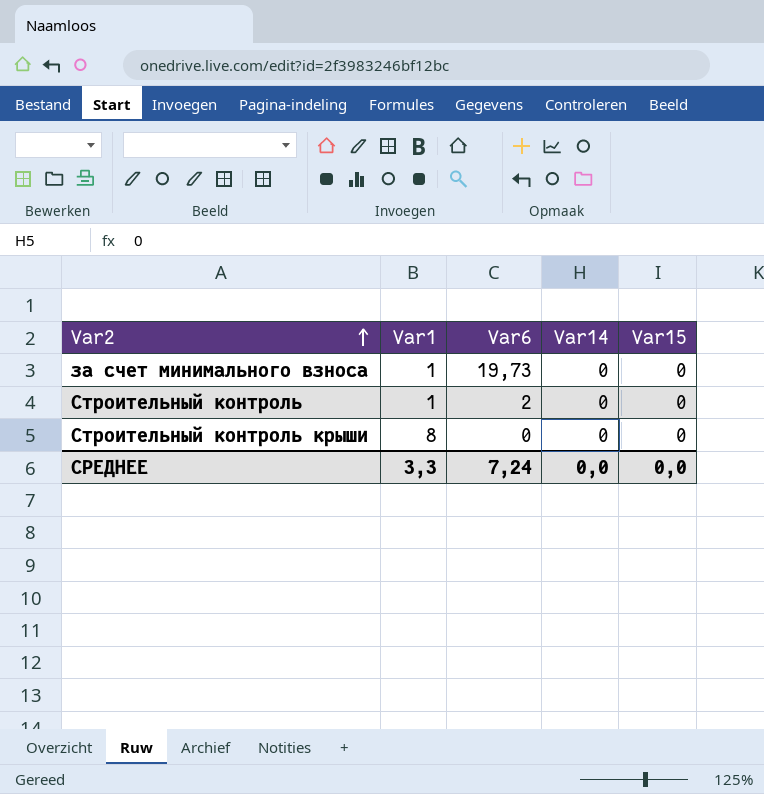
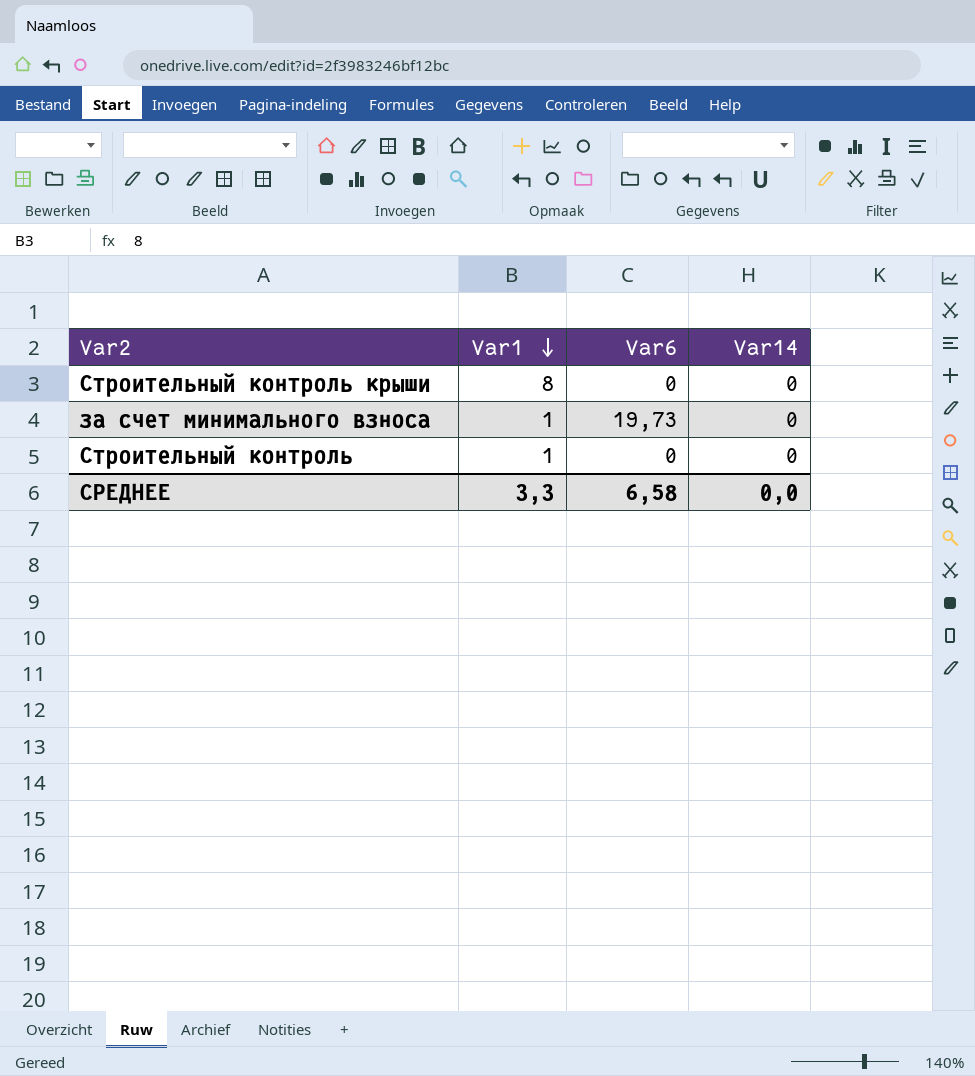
row order: Var2 ascending -> Var1 descending
column Var15 | position: 5 -> none
Строительный контроль | Var6: 2 -> 0
СРЕДНЕЕ | Var6: 7,24 -> 6,58

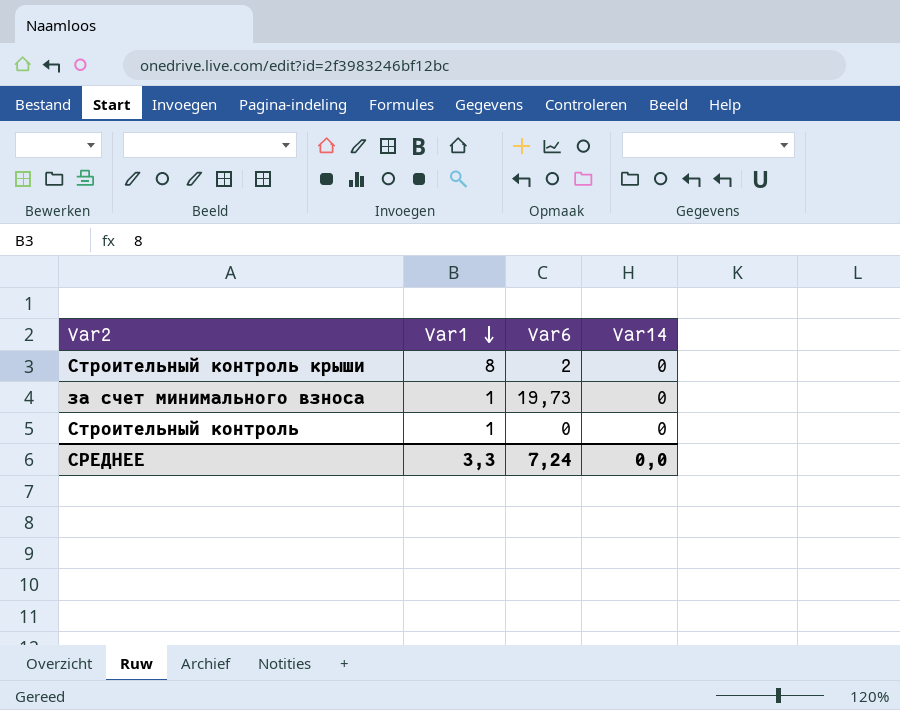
Строительный контроль крыши | Var6: 0 -> 2
СРЕДНЕЕ | Var6: 6,58 -> 7,24

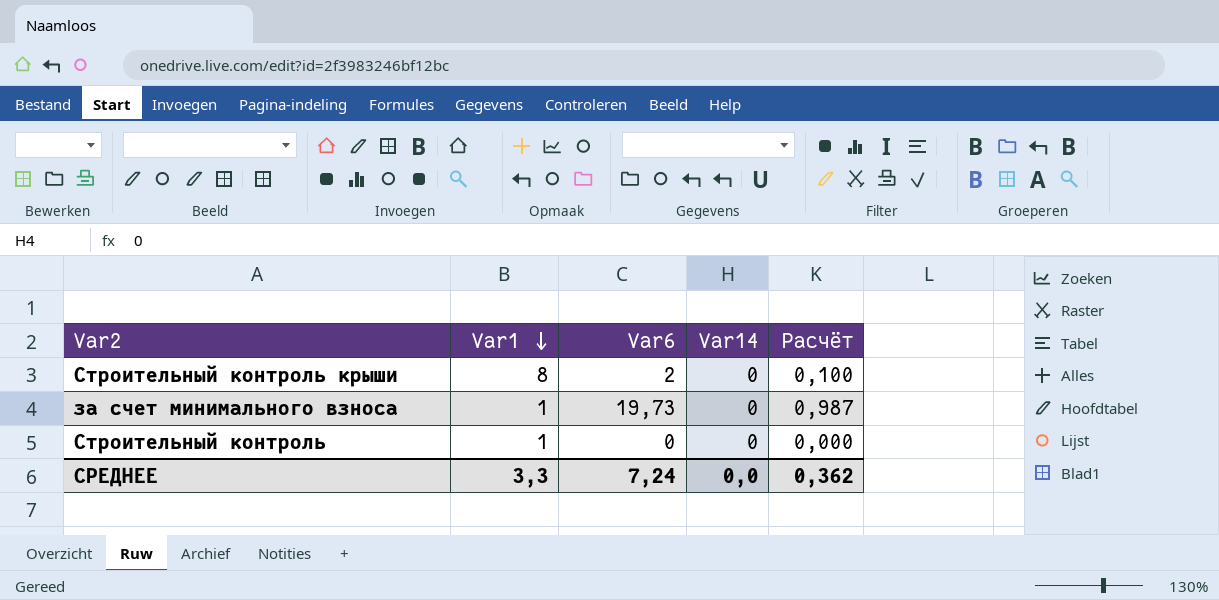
column Расчёт | formula: none -> [Var6] * 0,05

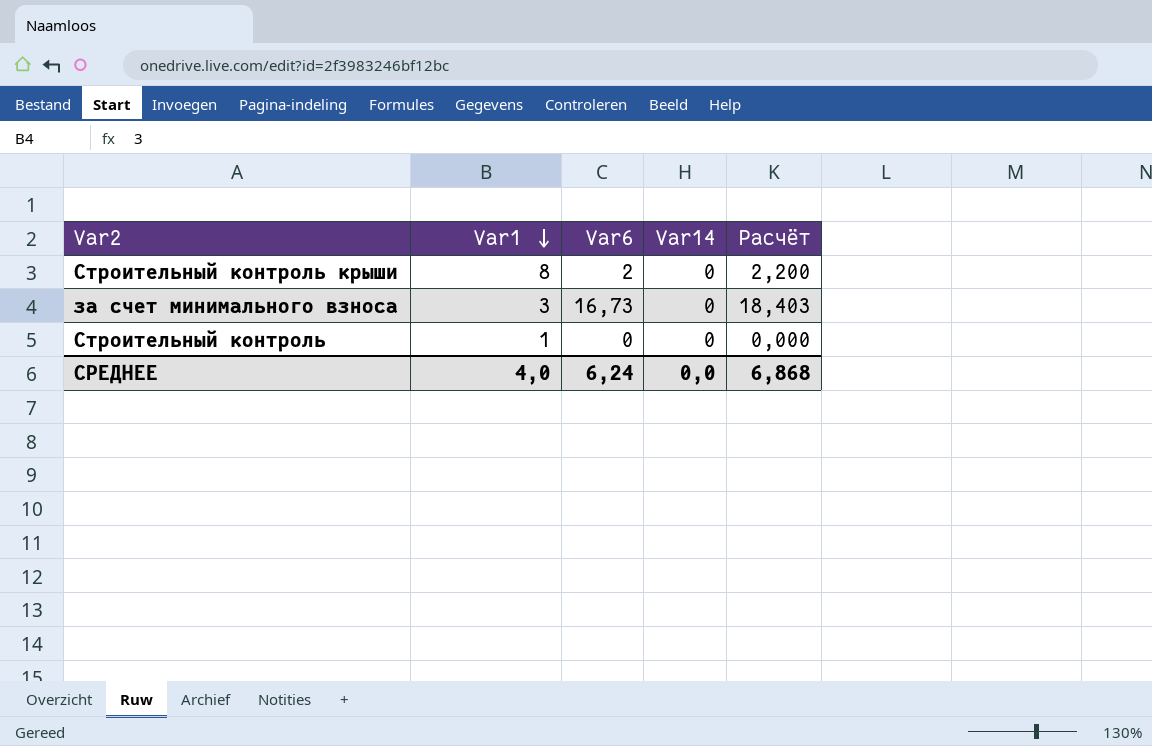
column Расчёт | formula: [Var6] * 0,05 -> [Var6] * 1,1
за счет минимального взноса | Var1: 1 -> 3
за счет минимального взноса | Var6: 19,73 -> 16,73
СРЕДНЕЕ | Var1: 3,3 -> 4,0
СРЕДНЕЕ | Var6: 7,24 -> 6,24
СРЕДНЕЕ | Расчёт: 0,362 -> 6,868

